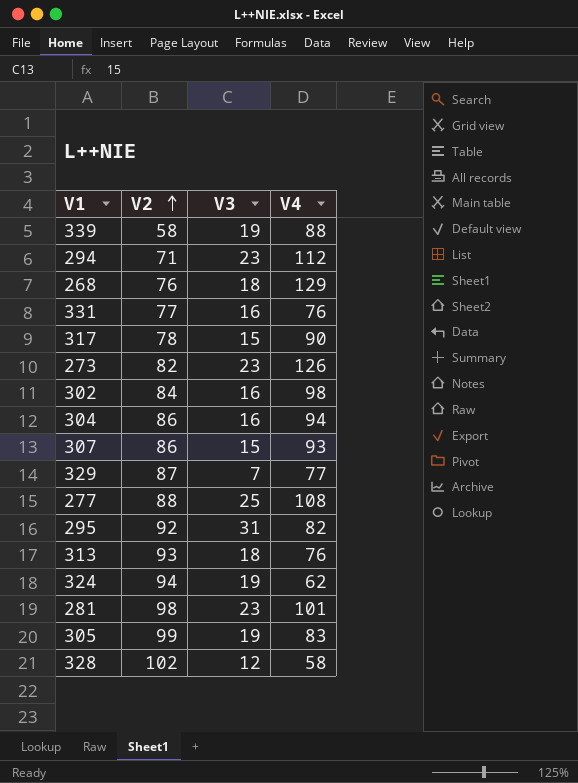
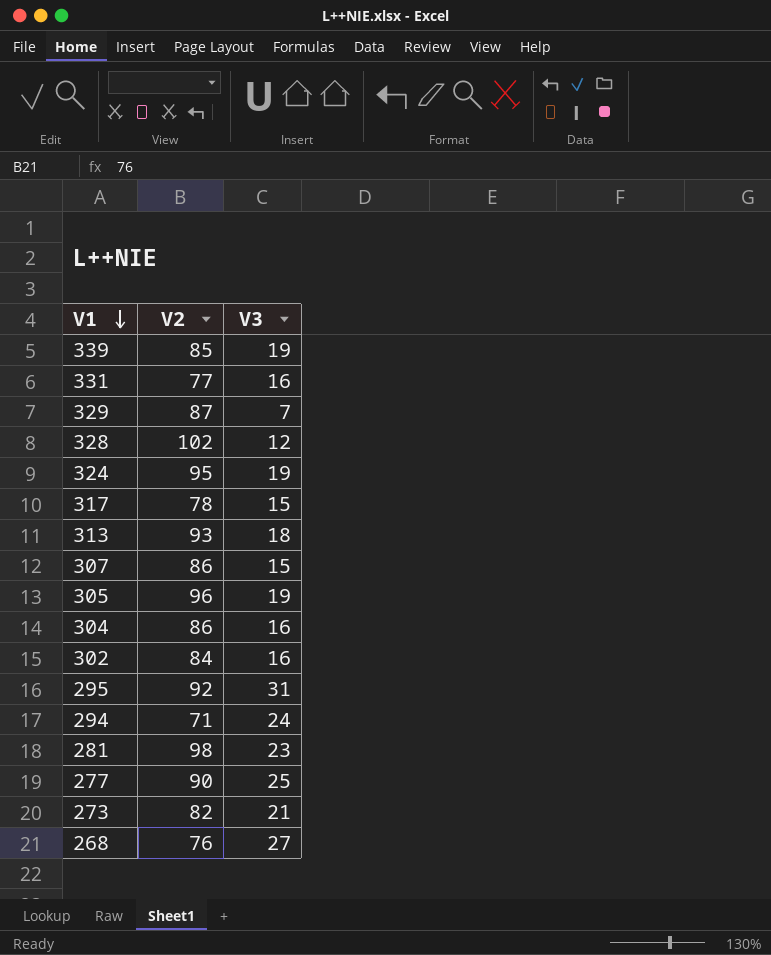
row order: V2 ascending -> V1 descending
column V4 | position: 4 -> none
339 | V2: 58 -> 85
324 | V2: 94 -> 95
305 | V2: 99 -> 96
294 | V3: 23 -> 24
277 | V2: 88 -> 90
273 | V3: 23 -> 21
268 | V3: 18 -> 27

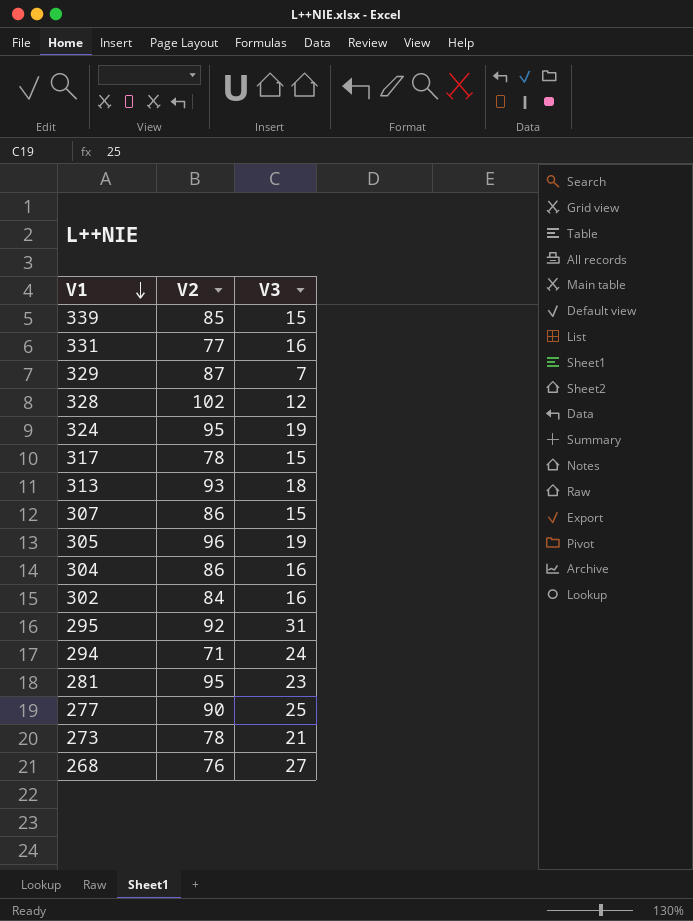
339 | V3: 19 -> 15
281 | V2: 98 -> 95
273 | V2: 82 -> 78

